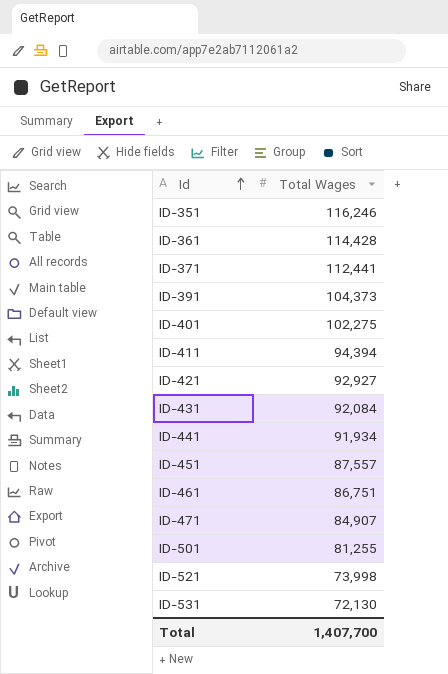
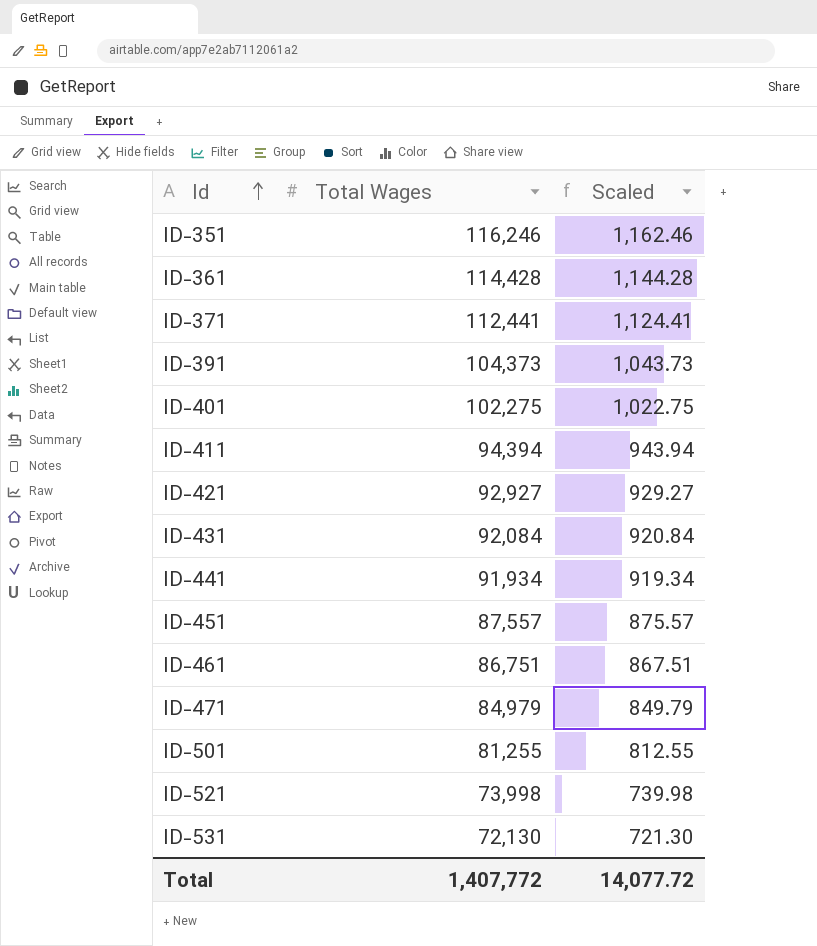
column Scaled | formula: none -> [Total Wages] * 0.01
ID-471 | Total Wages: 84,907 -> 84,979
Total | Total Wages: 1,407,700 -> 1,407,772

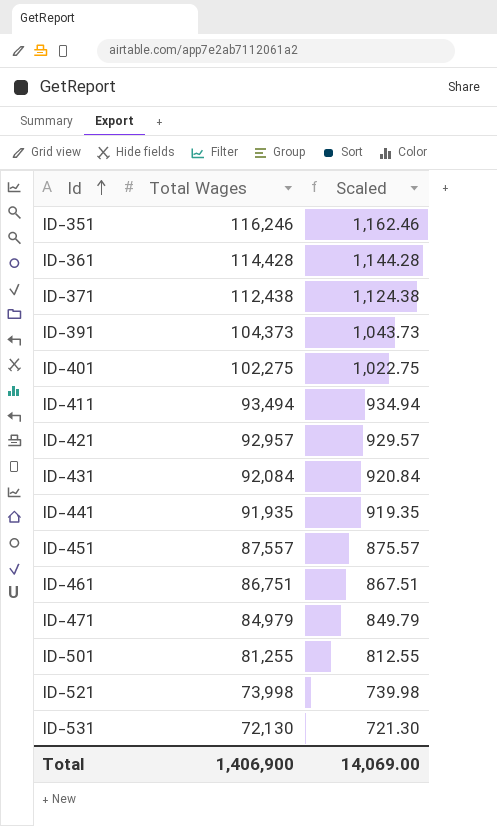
ID-371 | Total Wages: 112,441 -> 112,438
ID-371 | Scaled: 1,124.41 -> 1,124.38
ID-411 | Total Wages: 94,394 -> 93,494
ID-411 | Scaled: 943.94 -> 934.94
ID-421 | Total Wages: 92,927 -> 92,957
ID-421 | Scaled: 929.27 -> 929.57
ID-441 | Total Wages: 91,934 -> 91,935
ID-441 | Scaled: 919.34 -> 919.35
Total | Total Wages: 1,407,772 -> 1,406,900
Total | Scaled: 14,077.72 -> 14,069.00

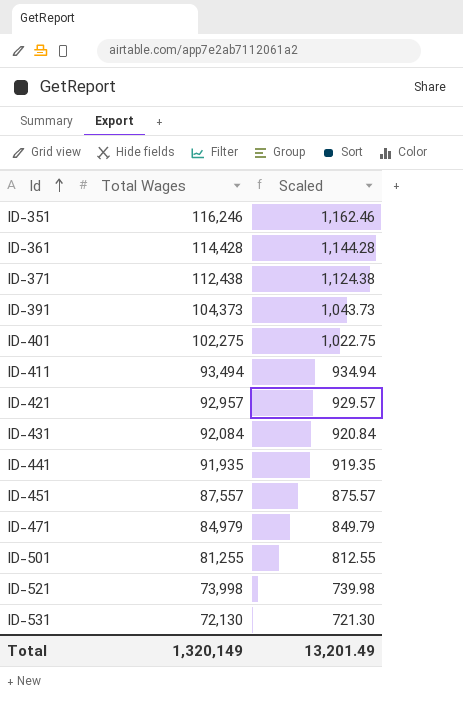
row ID-461: 86,751 | 867.51 -> none
Total | Total Wages: 1,406,900 -> 1,320,149
Total | Scaled: 14,069.00 -> 13,201.49

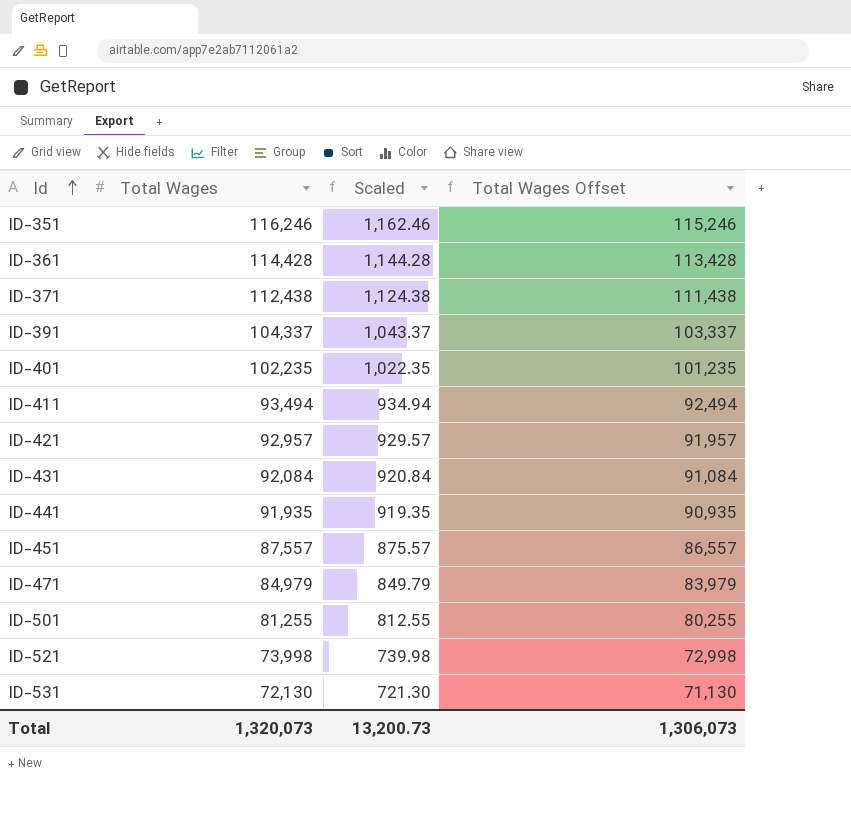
column Total Wages Offset | formula: none -> [Total Wages] - 1000
ID-391 | Total Wages: 104,373 -> 104,337
ID-391 | Scaled: 1,043.73 -> 1,043.37
ID-401 | Total Wages: 102,275 -> 102,235
ID-401 | Scaled: 1,022.75 -> 1,022.35
Total | Total Wages: 1,320,149 -> 1,320,073
Total | Scaled: 13,201.49 -> 13,200.73

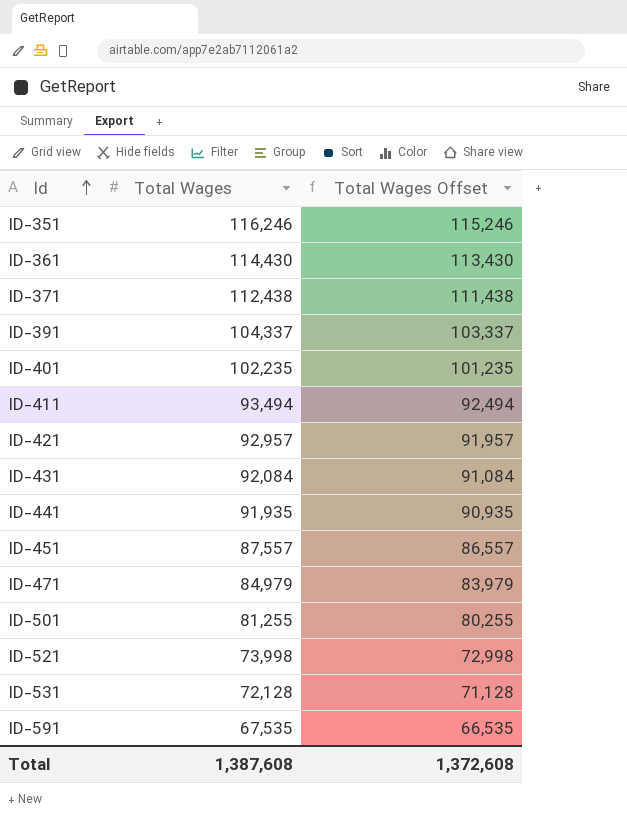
column Scaled | formula: [Total Wages] * 0.01 -> none
ID-361 | Total Wages: 114,428 -> 114,430
ID-361 | Total Wages Offset: 113,428 -> 113,430
ID-531 | Total Wages: 72,130 -> 72,128
ID-531 | Total Wages Offset: 71,130 -> 71,128
row ID-591: none -> 67,535 | 66,535
Total | Total Wages: 1,320,073 -> 1,387,608
Total | Total Wages Offset: 1,306,073 -> 1,372,608

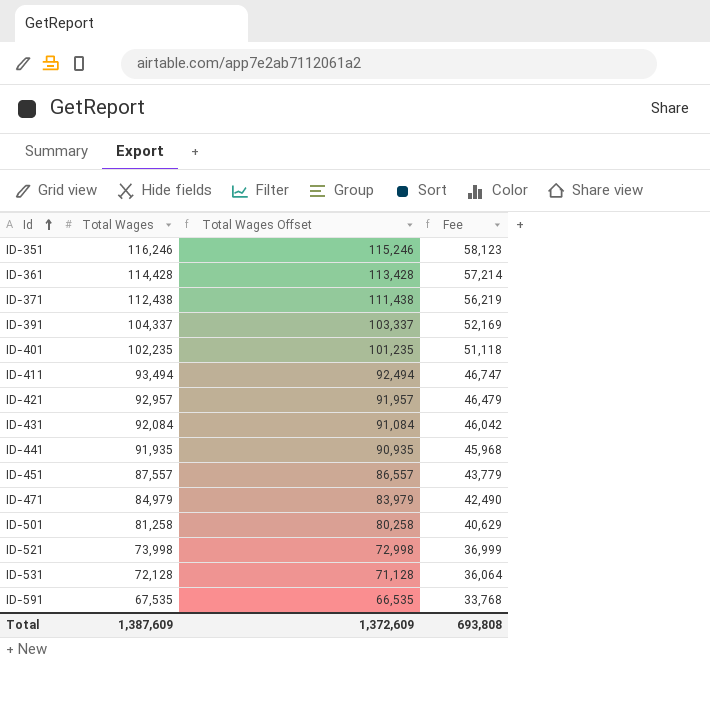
column Fee | formula: none -> [Total Wages] * 0.5
ID-361 | Total Wages: 114,430 -> 114,428
ID-361 | Total Wages Offset: 113,430 -> 113,428
ID-501 | Total Wages: 81,255 -> 81,258
ID-501 | Total Wages Offset: 80,255 -> 80,258
Total | Total Wages: 1,387,608 -> 1,387,609
Total | Total Wages Offset: 1,372,608 -> 1,372,609

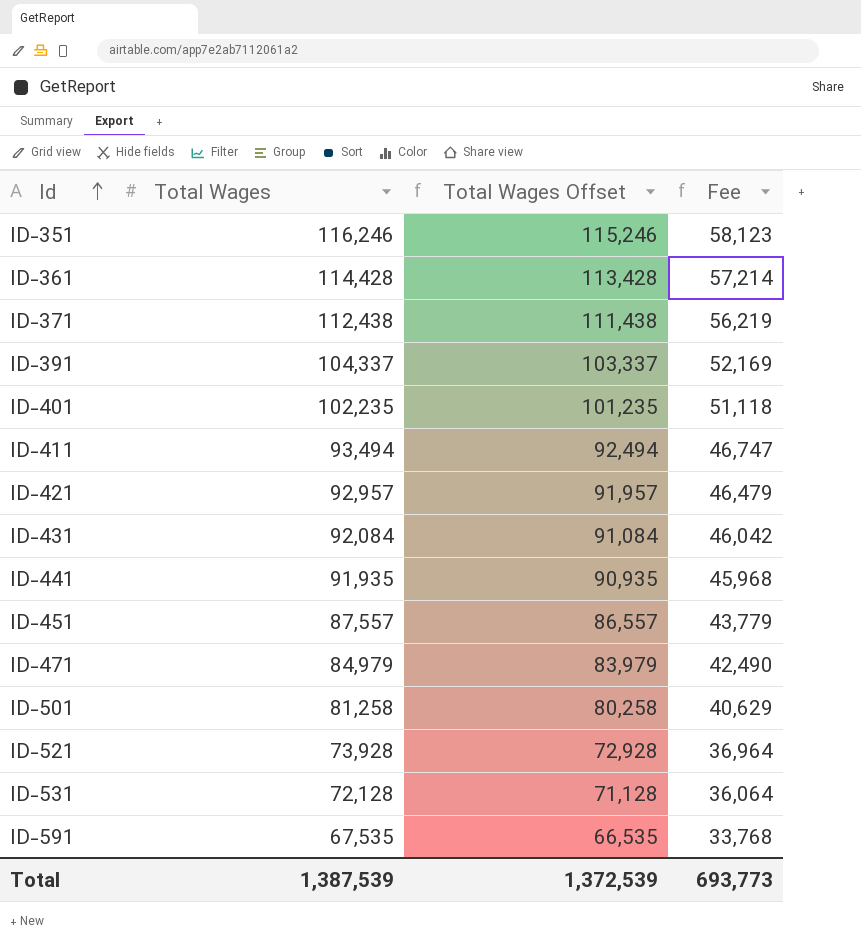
ID-521 | Total Wages: 73,998 -> 73,928
ID-521 | Total Wages Offset: 72,998 -> 72,928
ID-521 | Fee: 36,999 -> 36,964
Total | Total Wages: 1,387,609 -> 1,387,539
Total | Total Wages Offset: 1,372,609 -> 1,372,539
Total | Fee: 693,808 -> 693,773

